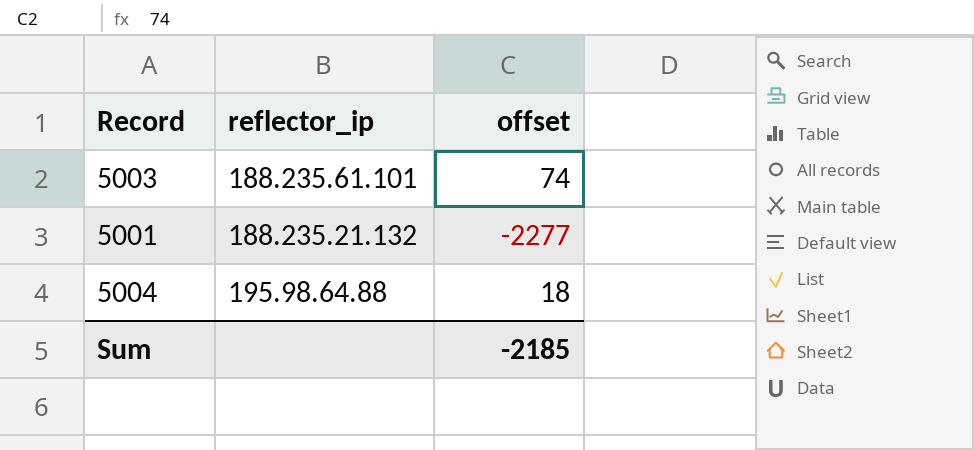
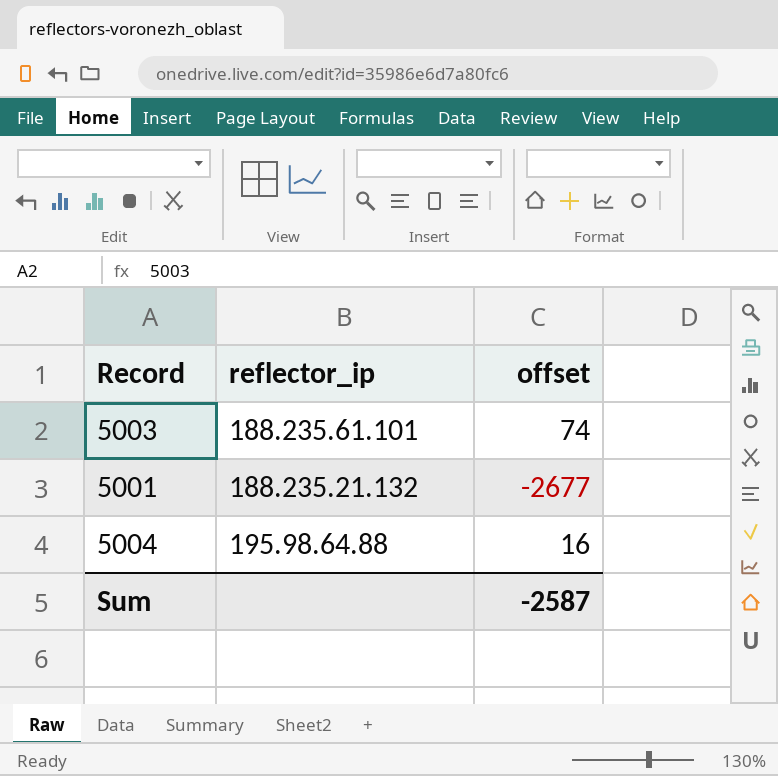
5001 | offset: -2277 -> -2677
5004 | offset: 18 -> 16
Sum | offset: -2185 -> -2587

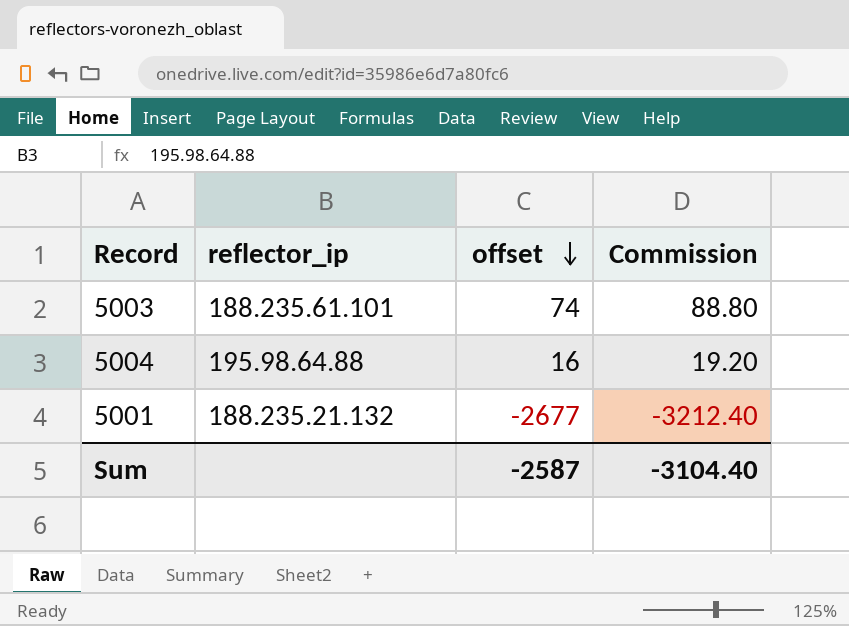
row order: none -> offset descending
column Commission | formula: none -> [offset] * 1.2

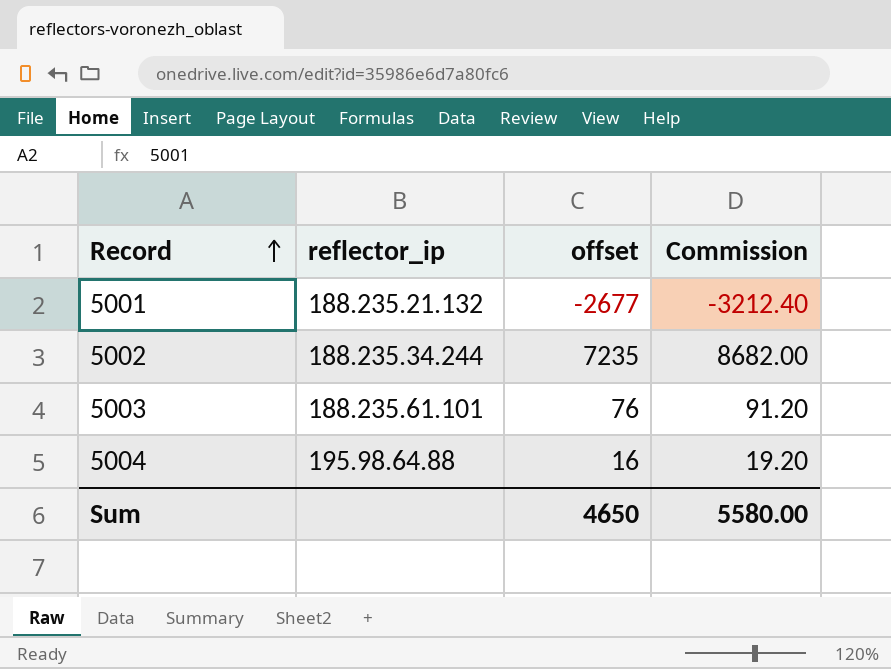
row order: offset descending -> Record ascending
row 5002: none -> 188.235.34.244 | 7235 | 8682.00
5003 | offset: 74 -> 76
5003 | Commission: 88.80 -> 91.20
Sum | offset: -2587 -> 4650
Sum | Commission: -3104.40 -> 5580.00

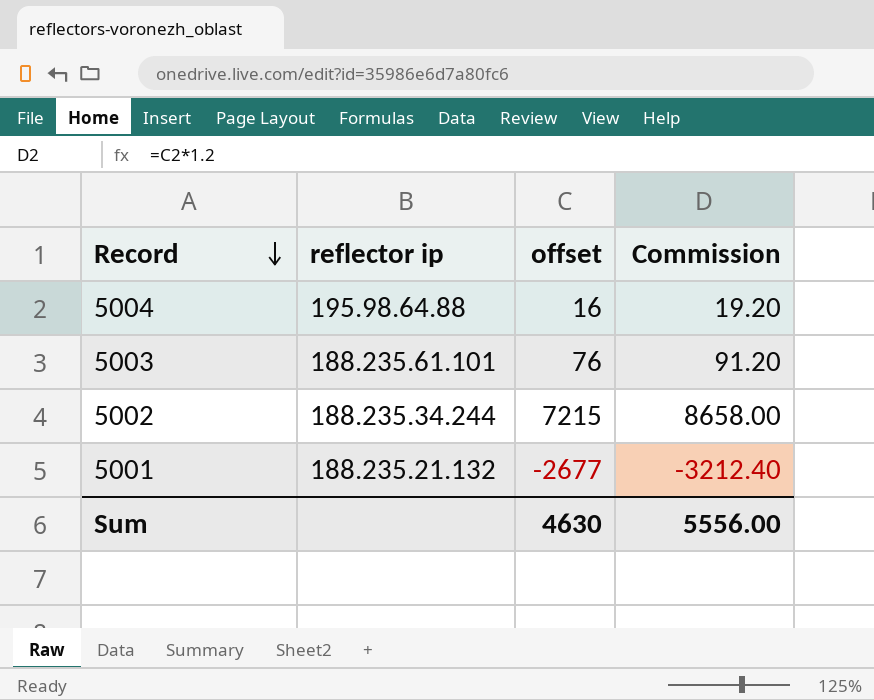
row order: Record ascending -> Record descending
column name: reflector_ip -> reflector ip
5002 | offset: 7235 -> 7215
5002 | Commission: 8682.00 -> 8658.00
Sum | offset: 4650 -> 4630
Sum | Commission: 5580.00 -> 5556.00

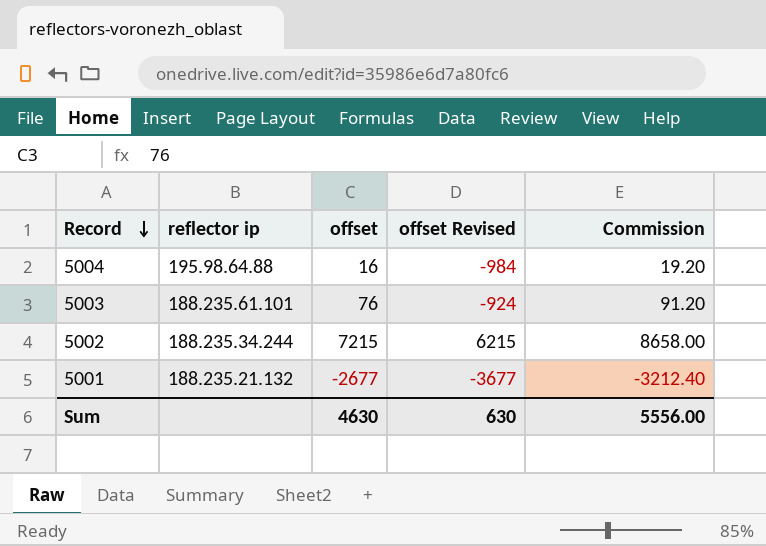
column offset Revised | formula: none -> [offset] - 1000

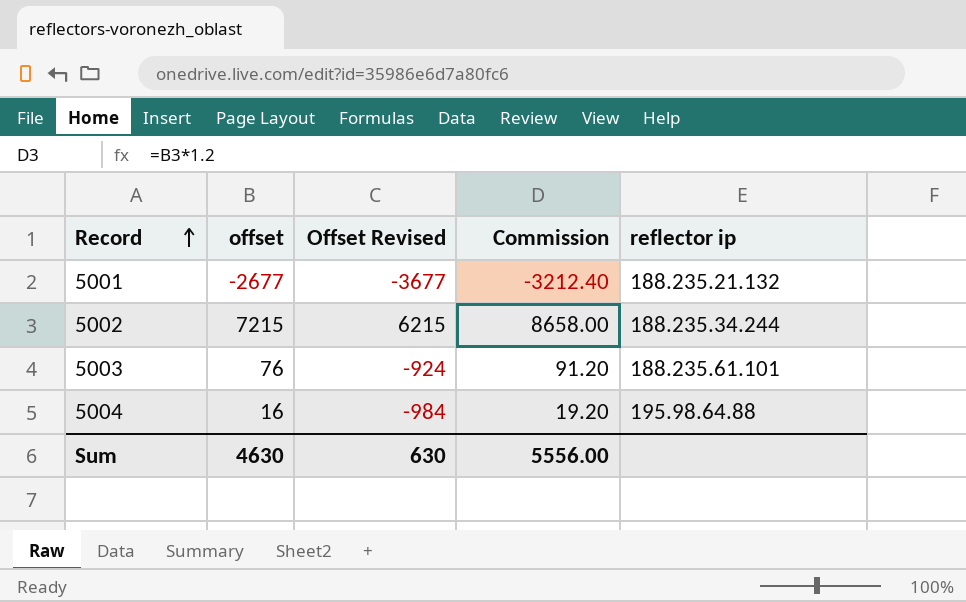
row order: Record descending -> Record ascending
column name: offset Revised -> Offset Revised
column reflector ip | position: 2 -> 5

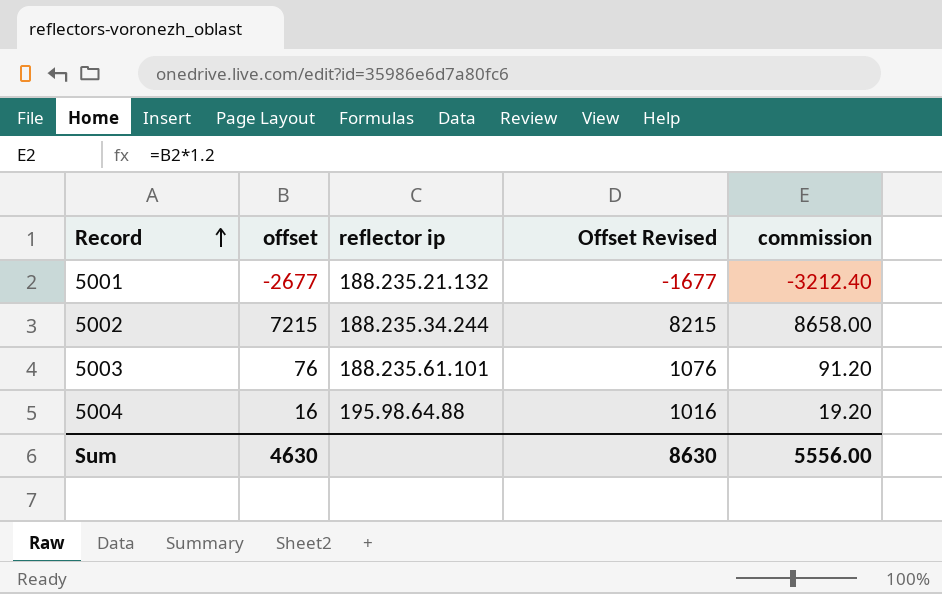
column reflector ip | position: 5 -> 3
column Offset Revised | formula: [offset] - 1000 -> [offset] + 1000
column name: Commission -> commission
Sum | Offset Revised: 630 -> 8630

